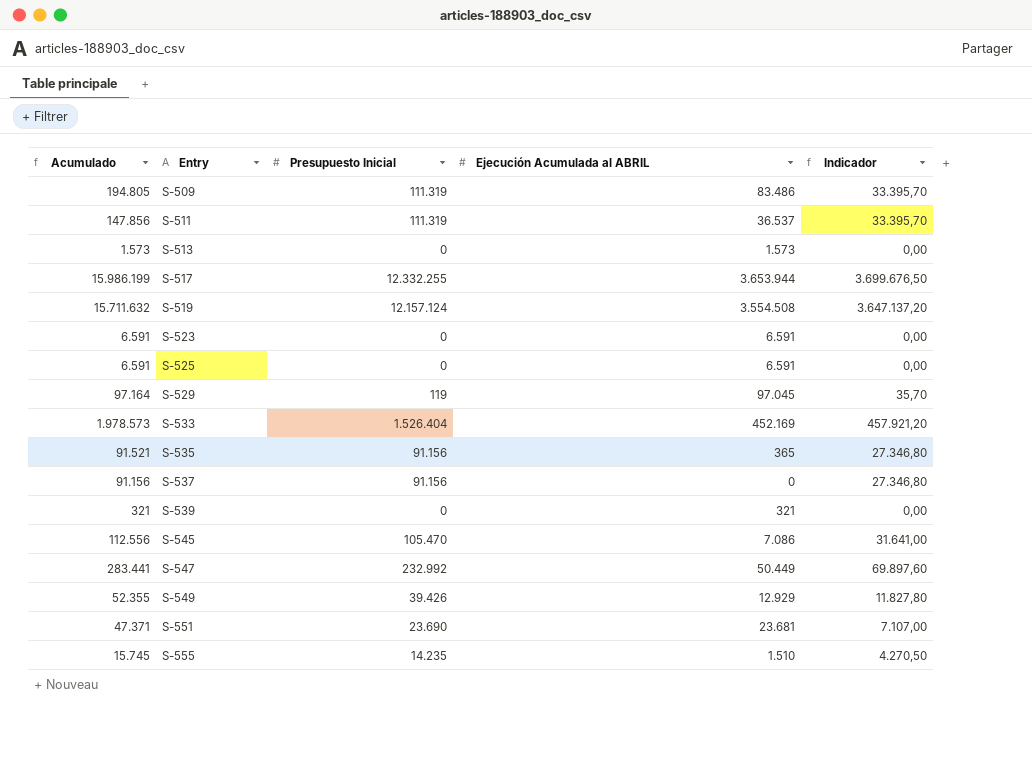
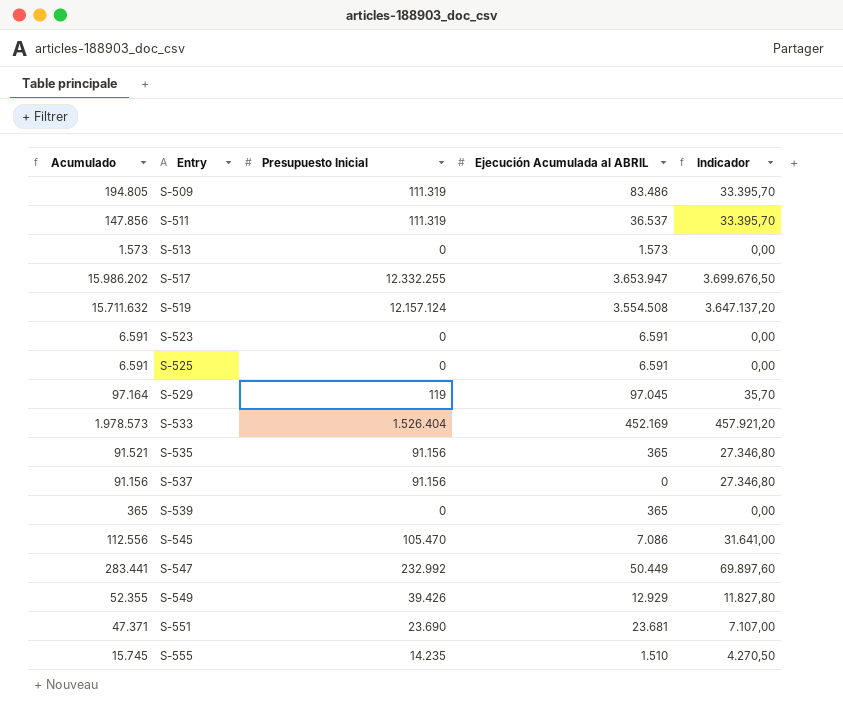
S-517 | Acumulado: 15.986.199 -> 15.986.202
S-517 | Ejecución Acumulada al ABRIL: 3.653.944 -> 3.653.947
S-539 | Acumulado: 321 -> 365
S-539 | Ejecución Acumulada al ABRIL: 321 -> 365

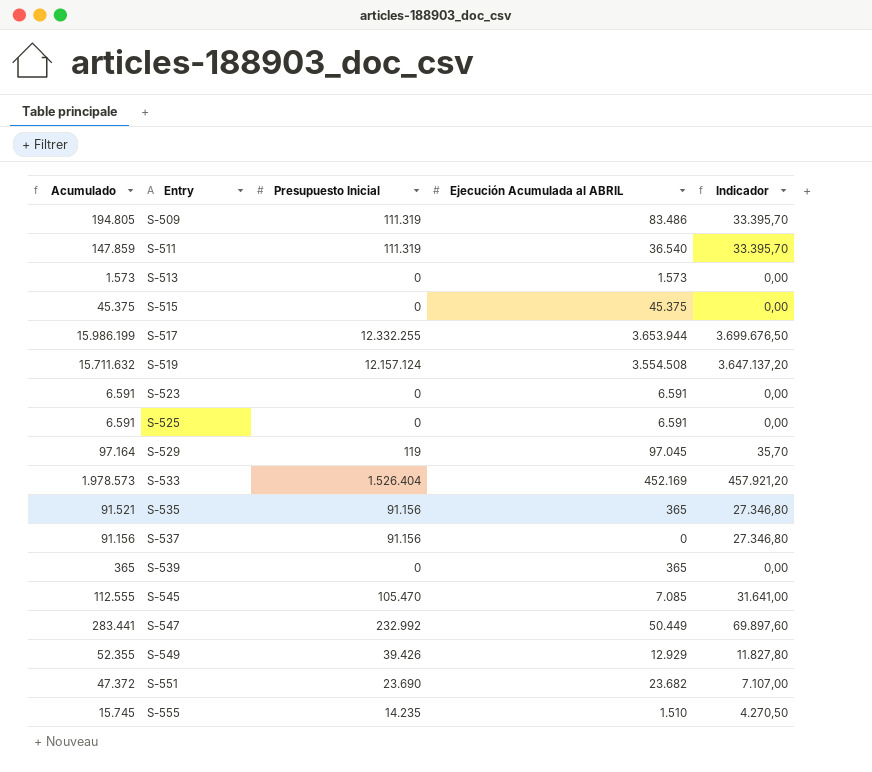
S-511 | Acumulado: 147.856 -> 147.859
S-511 | Ejecución Acumulada al ABRIL: 36.537 -> 36.540
row S-515: none -> 45.375 | 0 | 45.375 | 0,00
S-517 | Acumulado: 15.986.202 -> 15.986.199
S-517 | Ejecución Acumulada al ABRIL: 3.653.947 -> 3.653.944
S-545 | Acumulado: 112.556 -> 112.555
S-545 | Ejecución Acumulada al ABRIL: 7.086 -> 7.085
S-551 | Acumulado: 47.371 -> 47.372
S-551 | Ejecución Acumulada al ABRIL: 23.681 -> 23.682

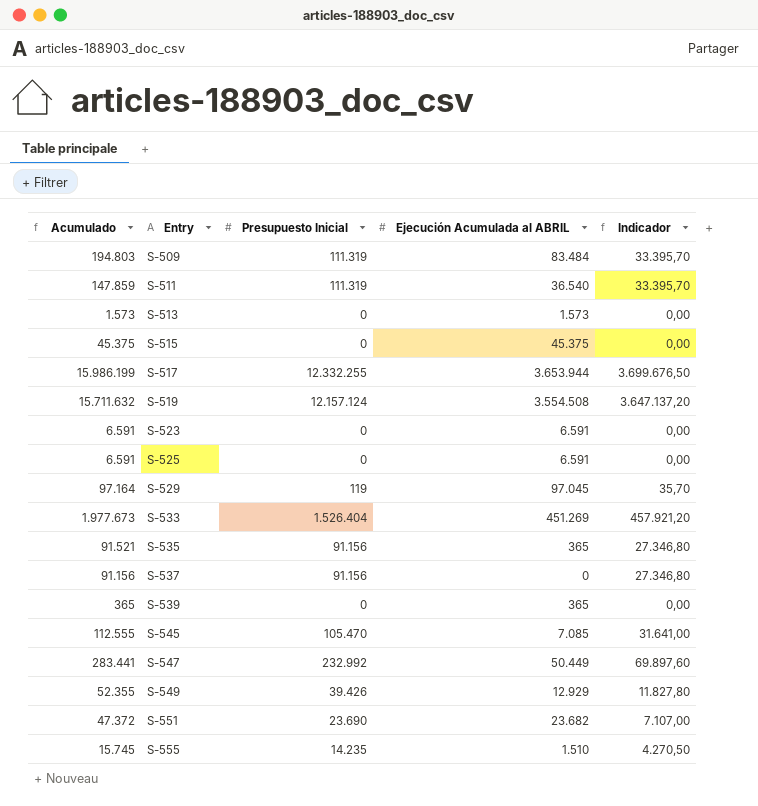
S-509 | Acumulado: 194.805 -> 194.803
S-509 | Ejecución Acumulada al ABRIL: 83.486 -> 83.484
S-533 | Acumulado: 1.978.573 -> 1.977.673
S-533 | Ejecución Acumulada al ABRIL: 452.169 -> 451.269

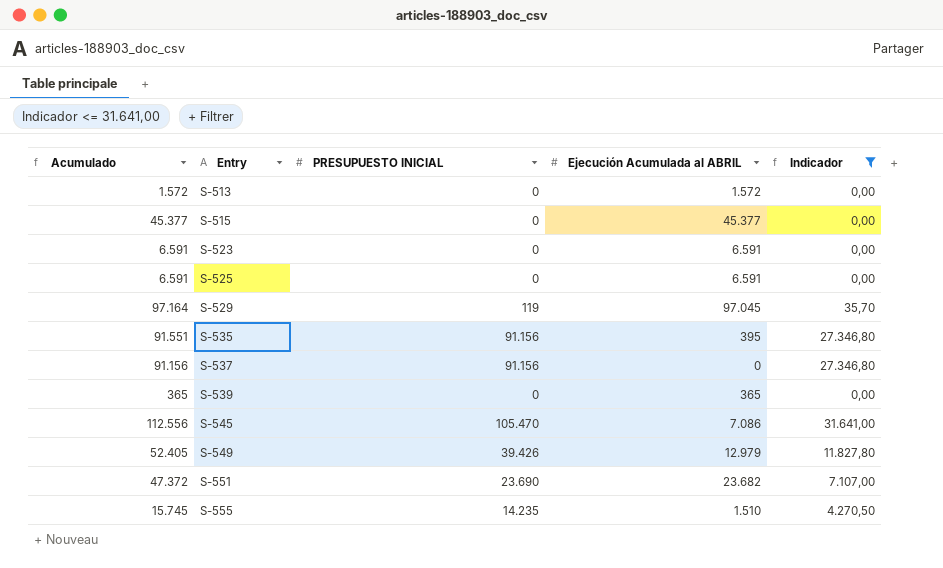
filter: none -> Indicador <= 31.641,00
column name: Presupuesto Inicial -> PRESUPUESTO INICIAL
S-513 | Acumulado: 1.573 -> 1.572
S-513 | Ejecución Acumulada al ABRIL: 1.573 -> 1.572
S-515 | Acumulado: 45.375 -> 45.377
S-515 | Ejecución Acumulada al ABRIL: 45.375 -> 45.377
S-535 | Acumulado: 91.521 -> 91.551
S-535 | Ejecución Acumulada al ABRIL: 365 -> 395
S-545 | Acumulado: 112.555 -> 112.556
S-545 | Ejecución Acumulada al ABRIL: 7.085 -> 7.086
S-549 | Acumulado: 52.355 -> 52.405
S-549 | Ejecución Acumulada al ABRIL: 12.929 -> 12.979

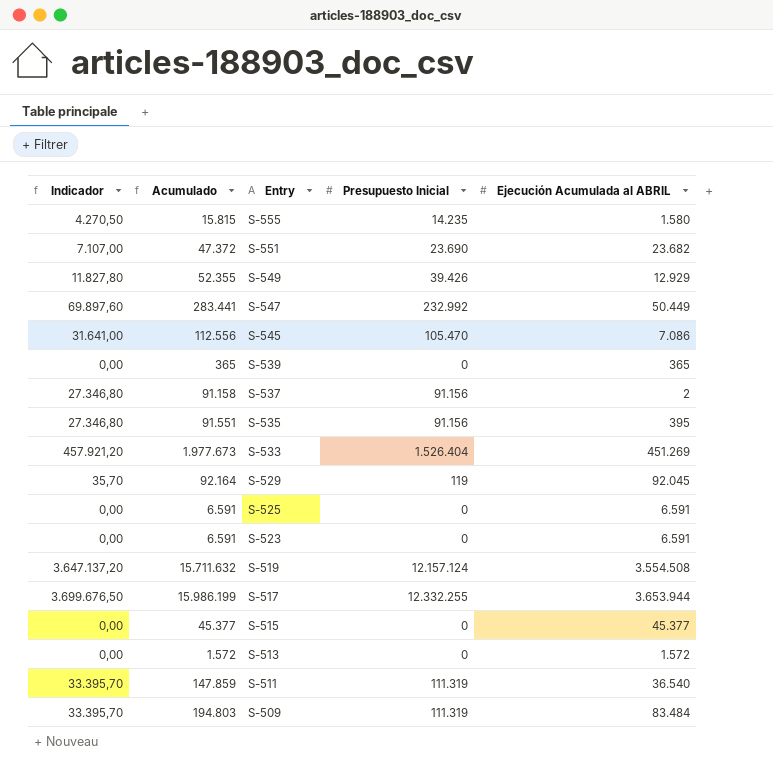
filter: Indicador <= 31.641,00 -> none
row order: Entry ascending -> Entry descending
column Indicador | position: 5 -> 1
column name: PRESUPUESTO INICIAL -> Presupuesto Inicial
S-555 | Acumulado: 15.745 -> 15.815
S-555 | Ejecución Acumulada al ABRIL: 1.510 -> 1.580
S-549 | Acumulado: 52.405 -> 52.355
S-549 | Ejecución Acumulada al ABRIL: 12.979 -> 12.929
S-537 | Acumulado: 91.156 -> 91.158
S-537 | Ejecución Acumulada al ABRIL: 0 -> 2
S-529 | Acumulado: 97.164 -> 92.164
S-529 | Ejecución Acumulada al ABRIL: 97.045 -> 92.045

